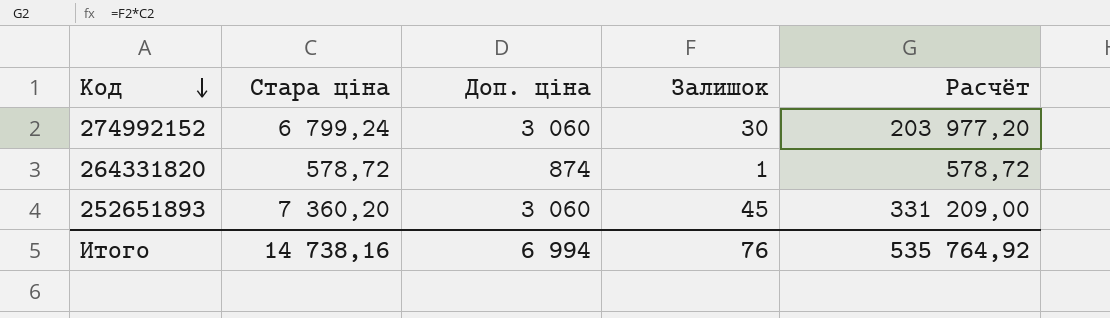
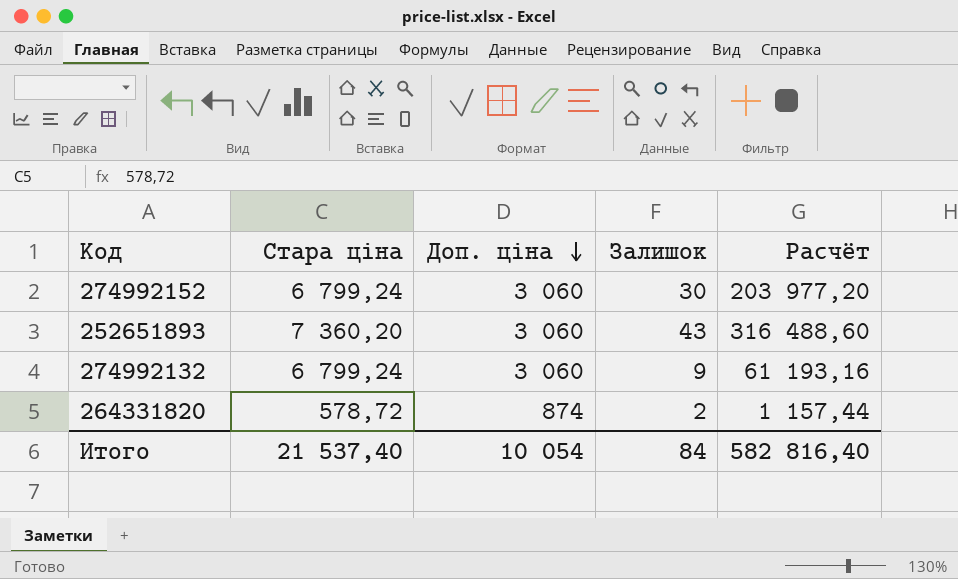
row order: Код descending -> Доп. ціна descending
252651893 | Залишок: 45 -> 43
252651893 | Расчёт: 331 209,00 -> 316 488,60
row 274992132: none -> 6 799,24 | 3 060 | 9 | 61 193,16
264331820 | Залишок: 1 -> 2
264331820 | Расчёт: 578,72 -> 1 157,44
Итого | Стара ціна: 14 738,16 -> 21 537,40
Итого | Доп. ціна: 6 994 -> 10 054
Итого | Залишок: 76 -> 84
Итого | Расчёт: 535 764,92 -> 582 816,40

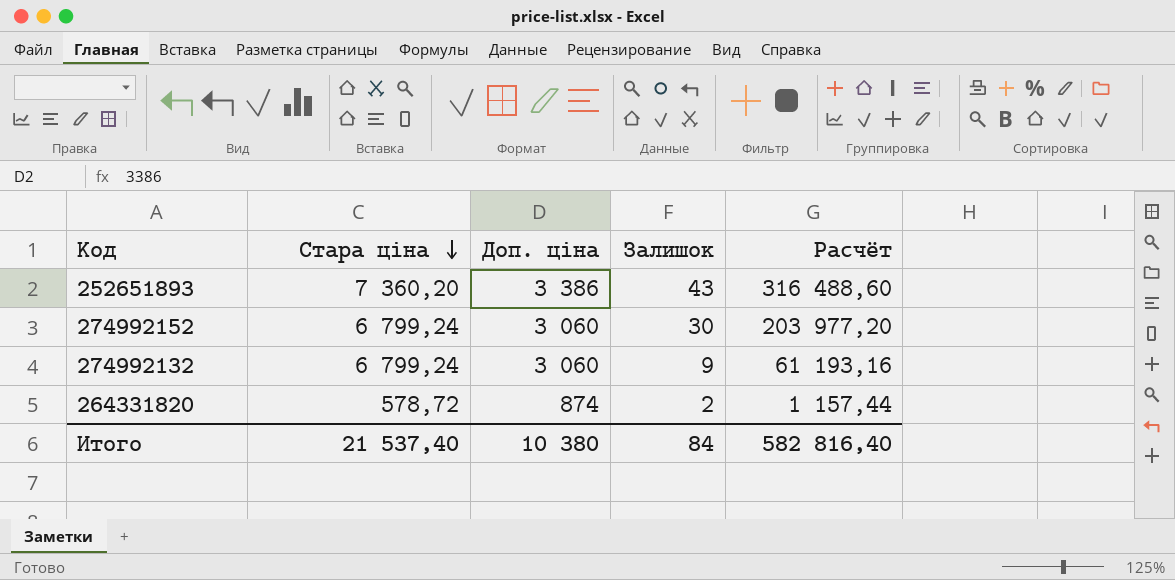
row order: Доп. ціна descending -> Стара ціна descending
252651893 | Доп. ціна: 3 060 -> 3 386
Итого | Доп. ціна: 10 054 -> 10 380

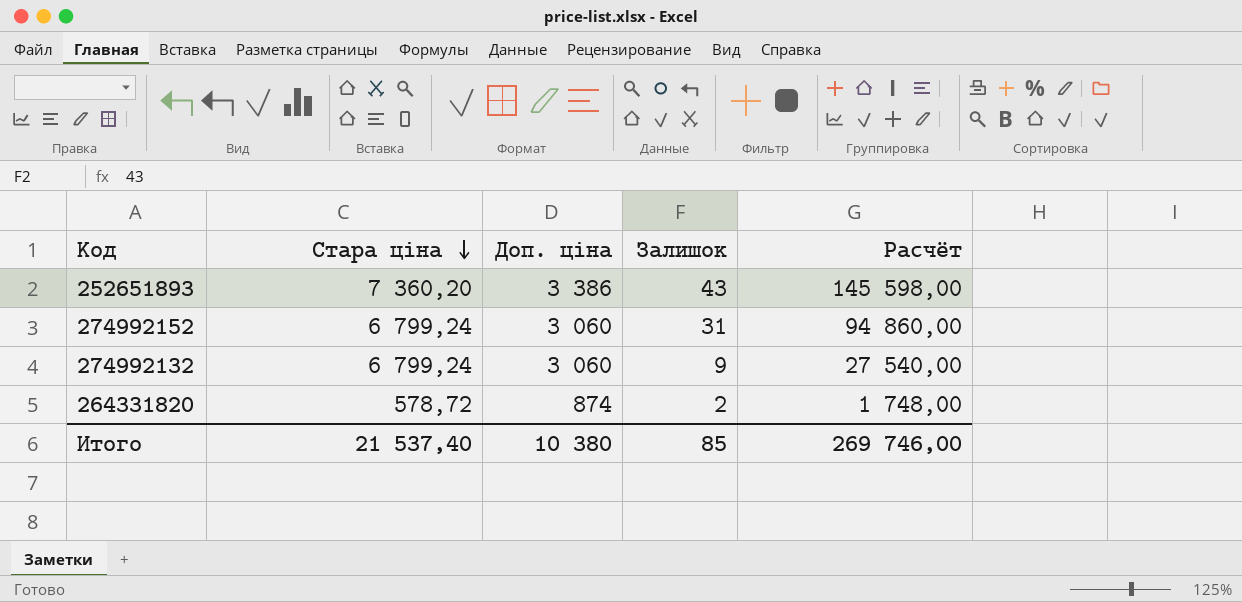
column Расчёт | formula: [Стара ціна] * [Залишок] -> [Доп. ціна] * [Залишок]
274992152 | Залишок: 30 -> 31
Итого | Залишок: 84 -> 85
Итого | Расчёт: 582 816,40 -> 269 746,00

